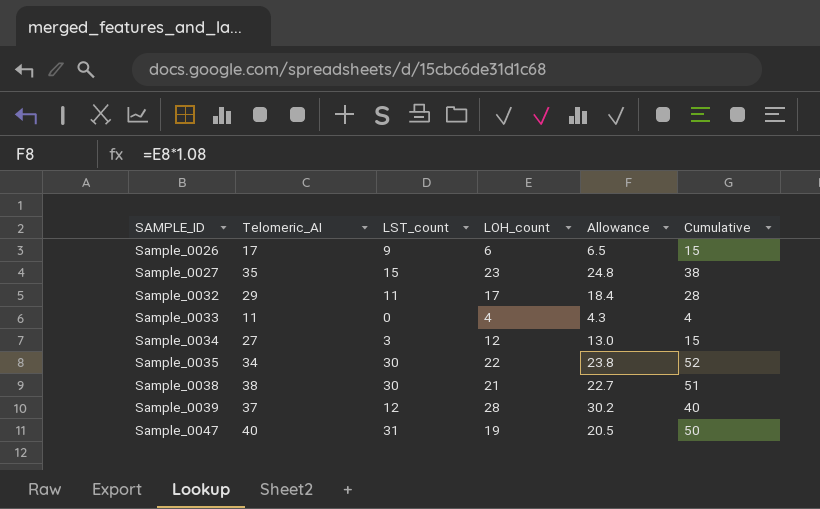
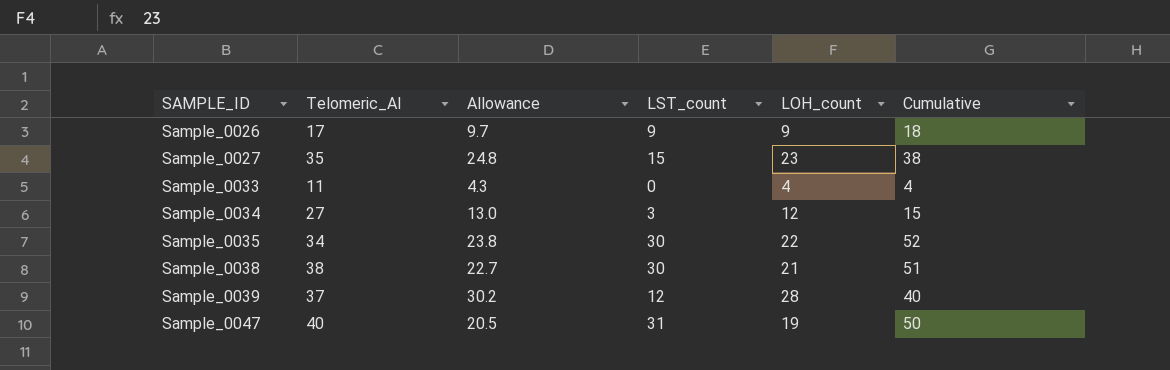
column Allowance | position: 5 -> 3
row Sample_0032: 29 | 11 | 17 | 18.4 | 28 -> none
Sample_0026 | Allowance: 6.5 -> 9.7
Sample_0026 | LOH_count: 6 -> 9
Sample_0026 | Cumulative: 15 -> 18

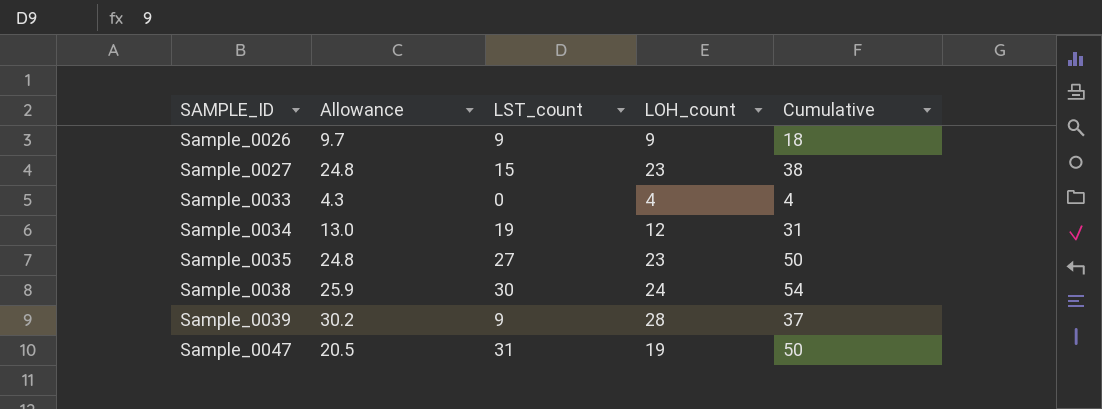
column Telomeric_AI | position: 2 -> none
Sample_0034 | LST_count: 3 -> 19
Sample_0034 | Cumulative: 15 -> 31
Sample_0035 | Allowance: 23.8 -> 24.8
Sample_0035 | LST_count: 30 -> 27
Sample_0035 | LOH_count: 22 -> 23
Sample_0035 | Cumulative: 52 -> 50
Sample_0038 | Allowance: 22.7 -> 25.9
Sample_0038 | LOH_count: 21 -> 24
Sample_0038 | Cumulative: 51 -> 54
Sample_0039 | LST_count: 12 -> 9
Sample_0039 | Cumulative: 40 -> 37

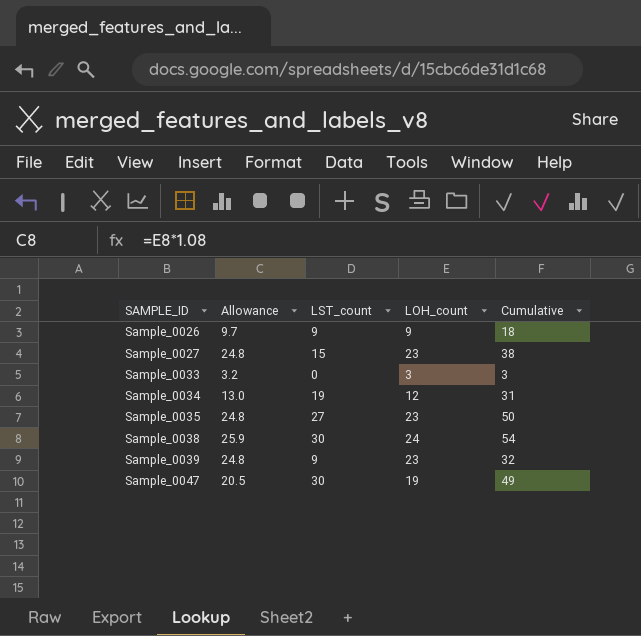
Sample_0033 | Allowance: 4.3 -> 3.2
Sample_0033 | LOH_count: 4 -> 3
Sample_0033 | Cumulative: 4 -> 3
Sample_0039 | Allowance: 30.2 -> 24.8
Sample_0039 | LOH_count: 28 -> 23
Sample_0039 | Cumulative: 37 -> 32
Sample_0047 | LST_count: 31 -> 30
Sample_0047 | Cumulative: 50 -> 49

